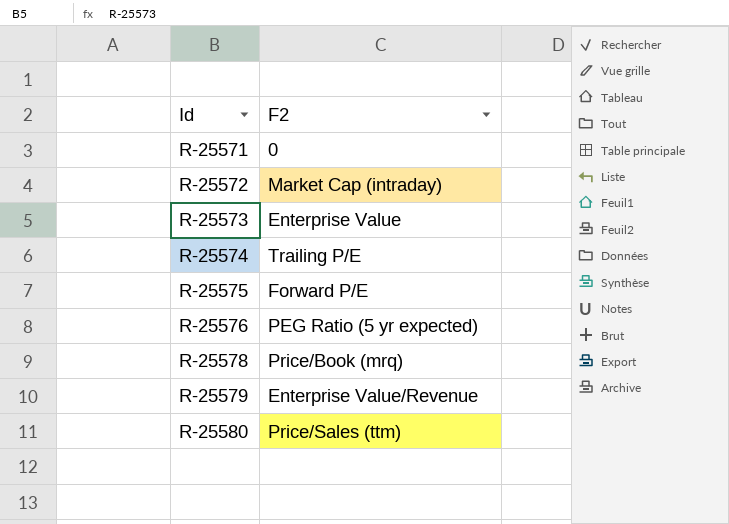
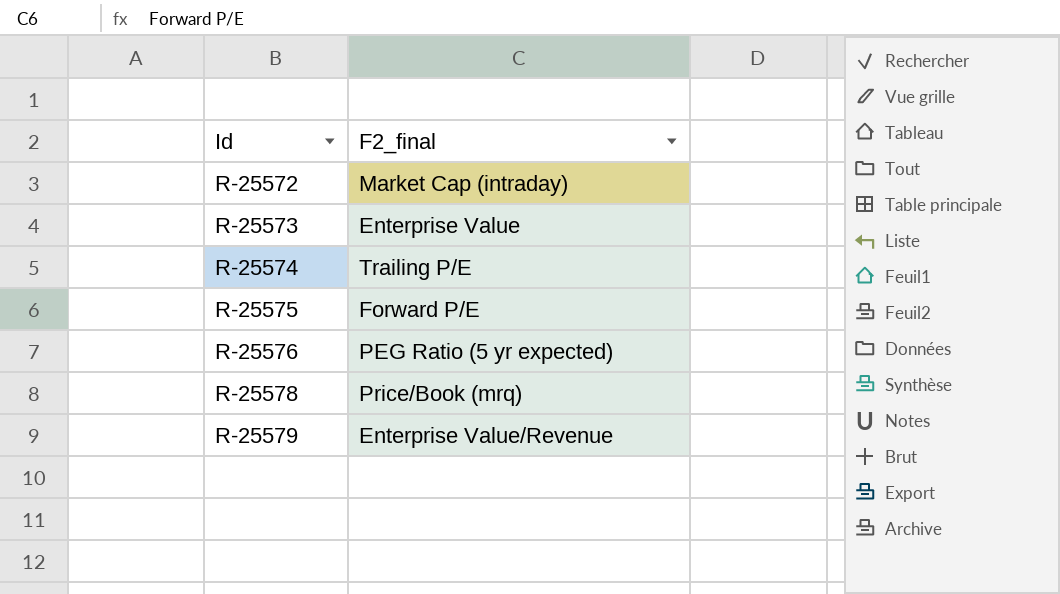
column name: F2 -> F2_final
row R-25571: 0 -> none
row R-25580: Price/Sales (ttm) -> none

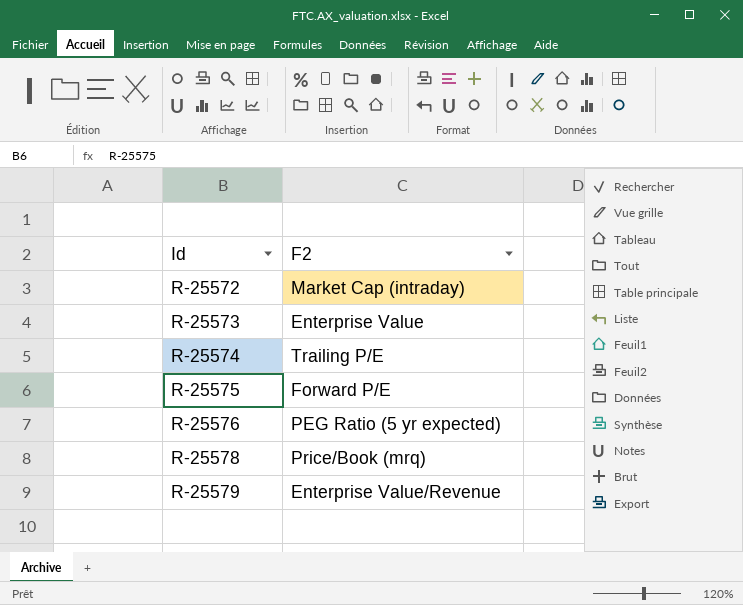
column name: F2_final -> F2

